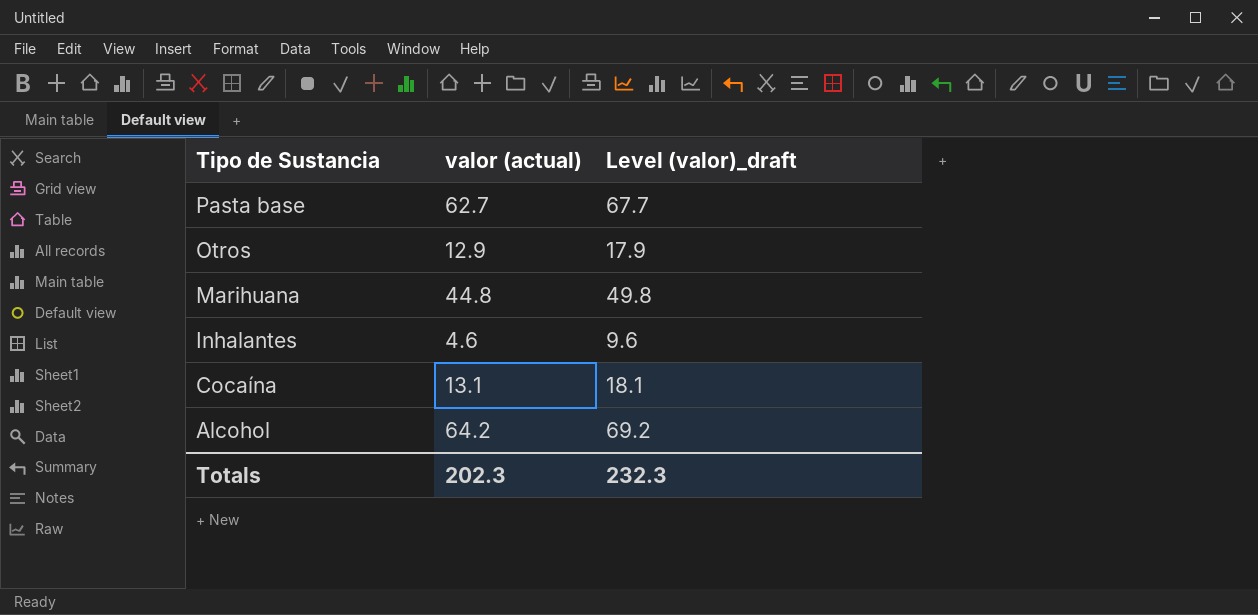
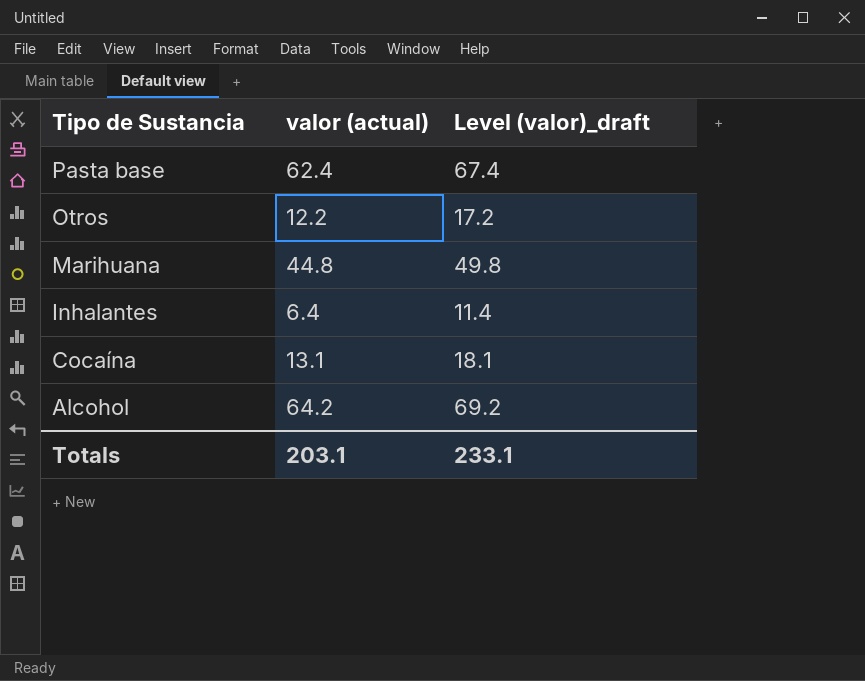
Pasta base | valor (actual): 62.7 -> 62.4
Pasta base | Level (valor)_draft: 67.7 -> 67.4
Otros | valor (actual): 12.9 -> 12.2
Otros | Level (valor)_draft: 17.9 -> 17.2
Inhalantes | valor (actual): 4.6 -> 6.4
Inhalantes | Level (valor)_draft: 9.6 -> 11.4
Totals | valor (actual): 202.3 -> 203.1
Totals | Level (valor)_draft: 232.3 -> 233.1

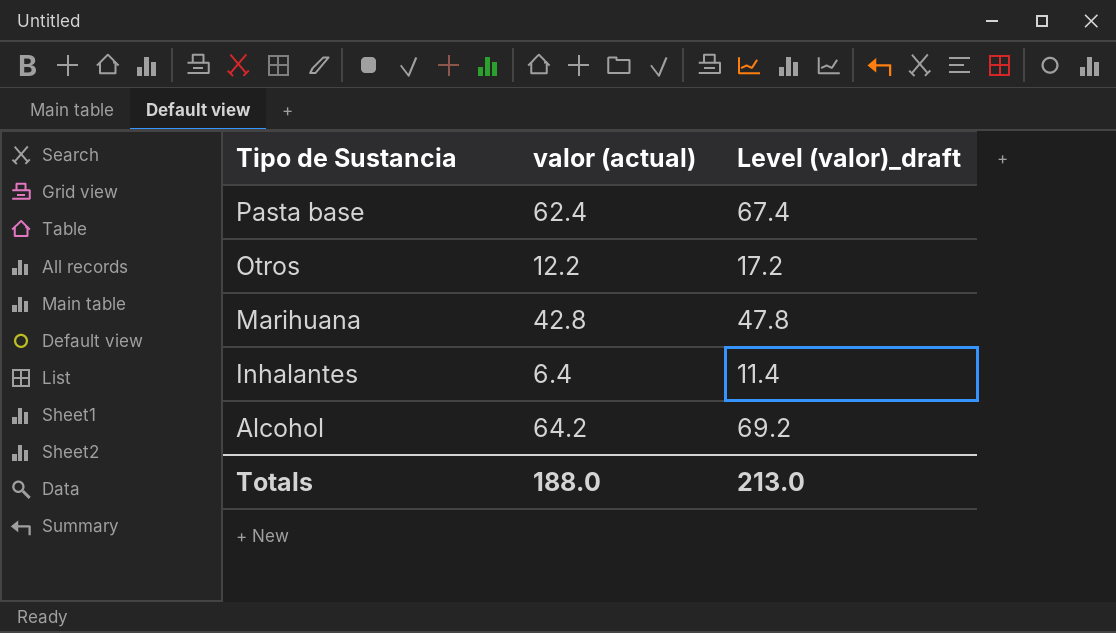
row Cocaína: 13.1 | 18.1 -> none
Marihuana | valor (actual): 44.8 -> 42.8
Marihuana | Level (valor)_draft: 49.8 -> 47.8
Totals | valor (actual): 203.1 -> 188.0
Totals | Level (valor)_draft: 233.1 -> 213.0

